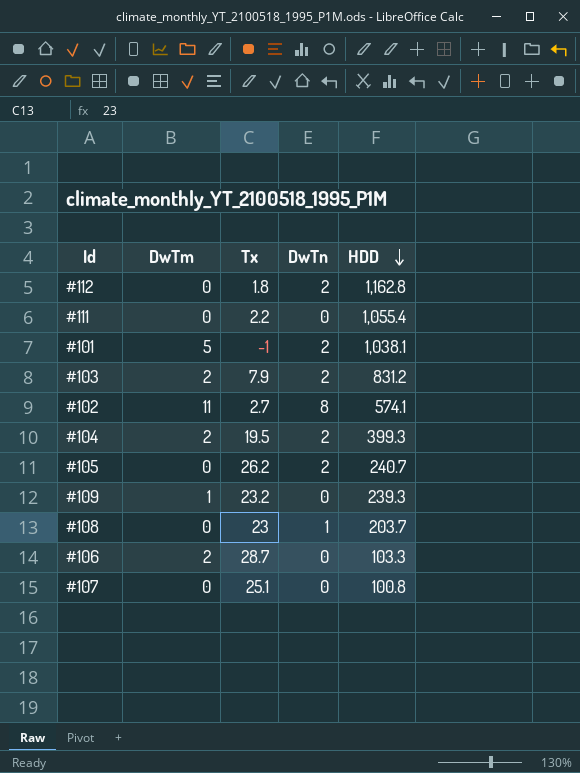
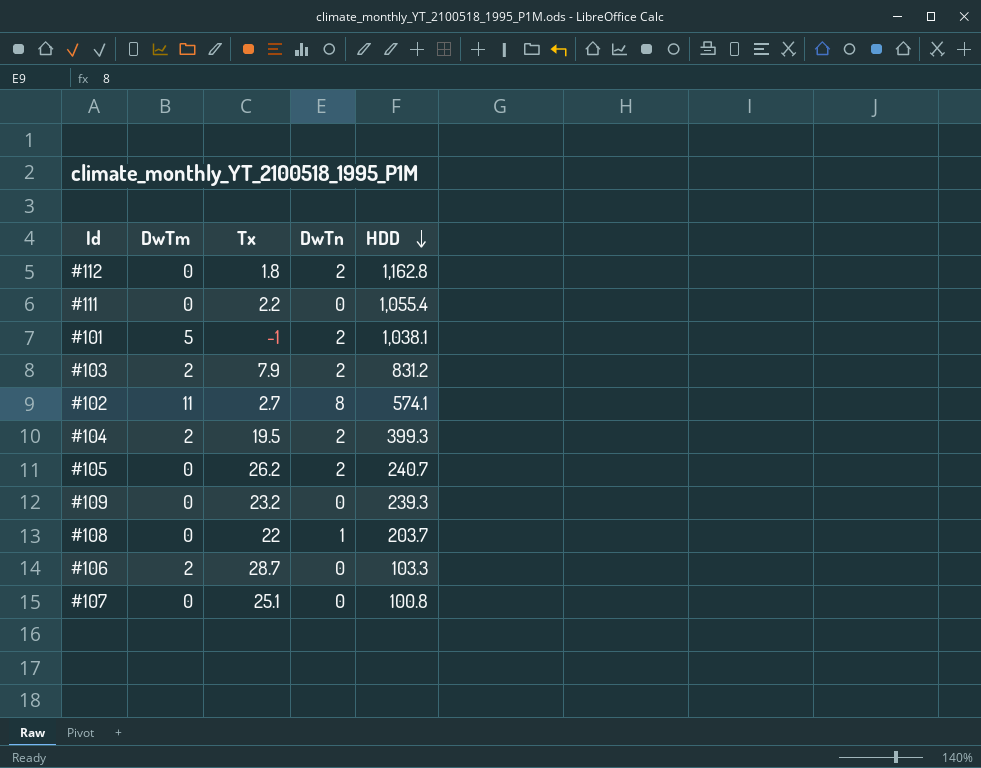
#109 | DwTm: 1 -> 0
#108 | Tx: 23 -> 22

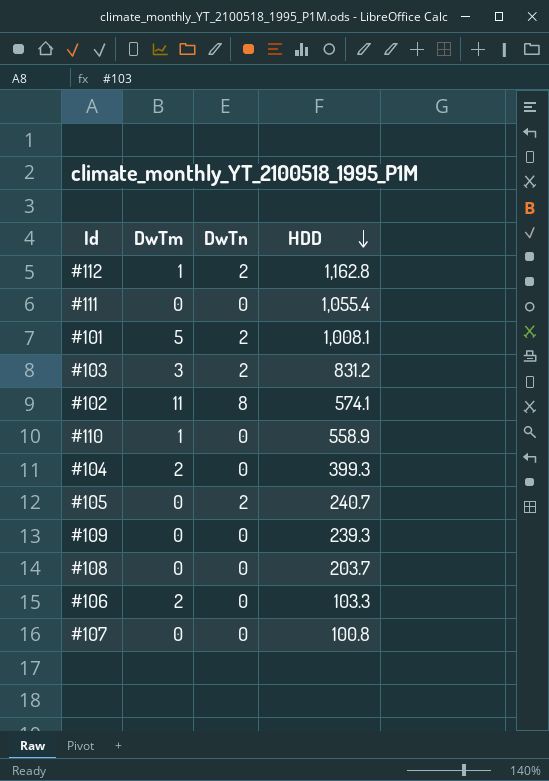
column Tx | position: 3 -> none
#112 | DwTm: 0 -> 1
#101 | HDD: 1,038.1 -> 1,008.1
#103 | DwTm: 2 -> 3
row #110: none -> 1 | 0 | 558.9
#104 | DwTn: 2 -> 0
#108 | DwTn: 1 -> 0

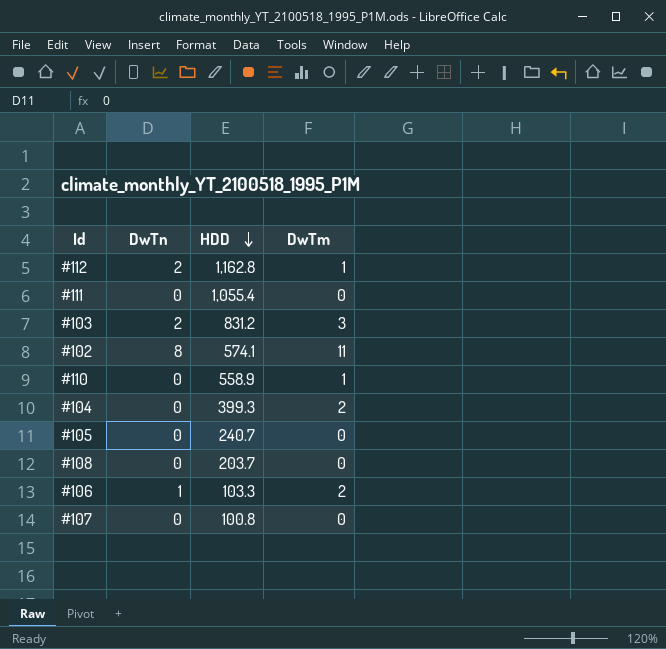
column DwTm | position: 2 -> 4
row #101: 5 | 2 | 1,008.1 -> none
row #109: 0 | 0 | 239.3 -> none
#105 | DwTn: 2 -> 0
#106 | DwTn: 0 -> 1

